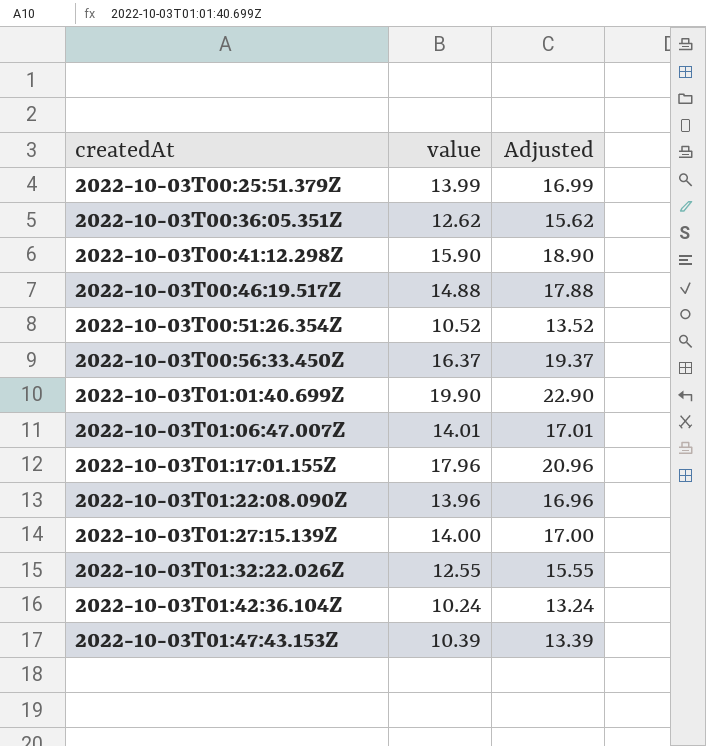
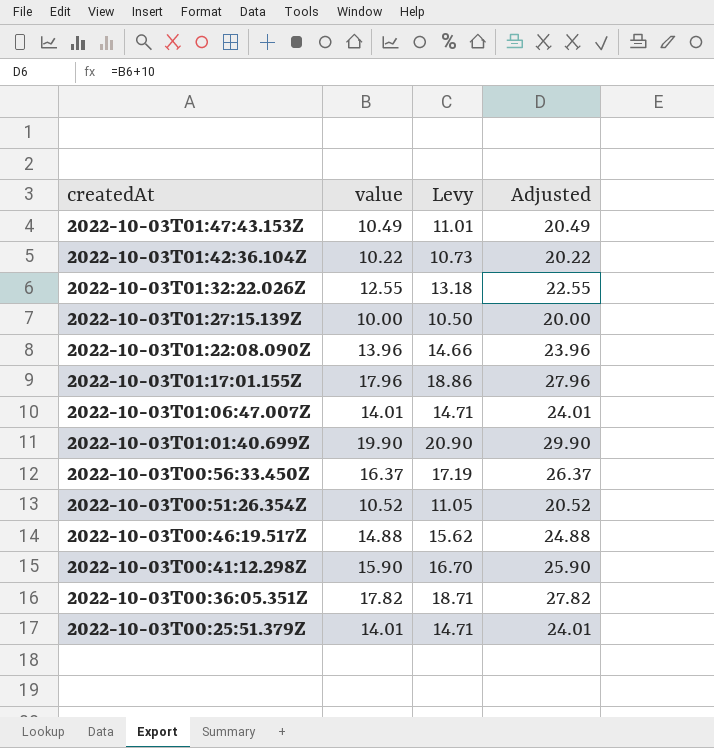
row order: createdAt ascending -> createdAt descending
column Levy | formula: none -> [value] * 1.05
column Adjusted | formula: [value] + 3 -> [value] + 10
2022-10-03T01:47:43.153Z | value: 10.39 -> 10.49
2022-10-03T01:42:36.104Z | value: 10.24 -> 10.22
2022-10-03T01:27:15.139Z | value: 14.00 -> 10.00
2022-10-03T00:36:05.351Z | value: 12.62 -> 17.82
2022-10-03T00:25:51.379Z | value: 13.99 -> 14.01

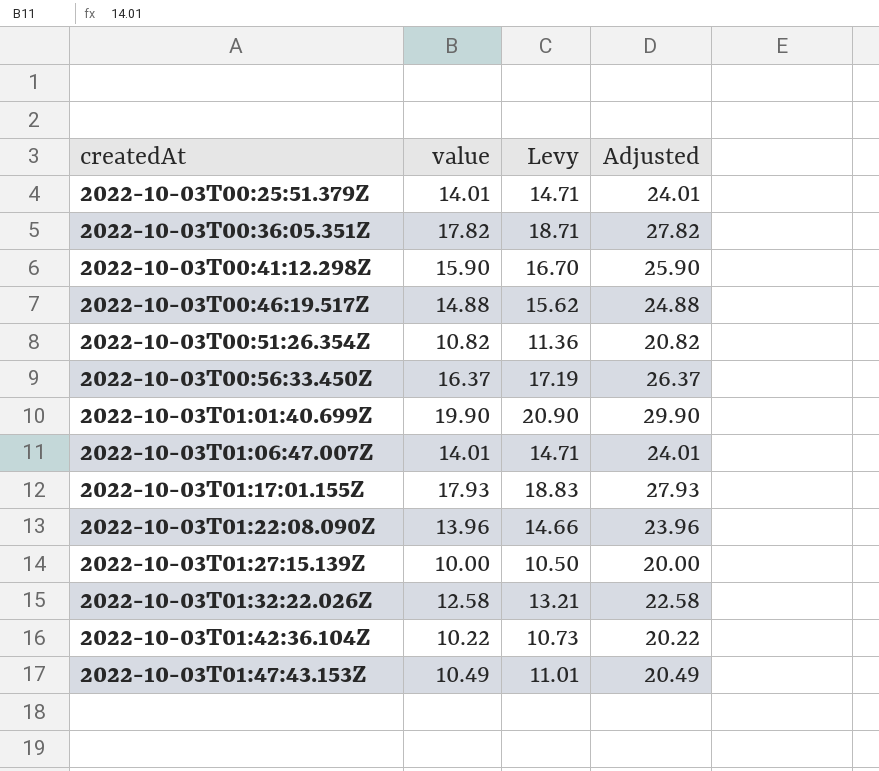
row order: createdAt descending -> createdAt ascending
2022-10-03T00:51:26.354Z | value: 10.52 -> 10.82
2022-10-03T00:51:26.354Z | Levy: 11.05 -> 11.36
2022-10-03T00:51:26.354Z | Adjusted: 20.52 -> 20.82
2022-10-03T01:17:01.155Z | value: 17.96 -> 17.93
2022-10-03T01:17:01.155Z | Levy: 18.86 -> 18.83
2022-10-03T01:17:01.155Z | Adjusted: 27.96 -> 27.93
2022-10-03T01:32:22.026Z | value: 12.55 -> 12.58
2022-10-03T01:32:22.026Z | Levy: 13.18 -> 13.21
2022-10-03T01:32:22.026Z | Adjusted: 22.55 -> 22.58

